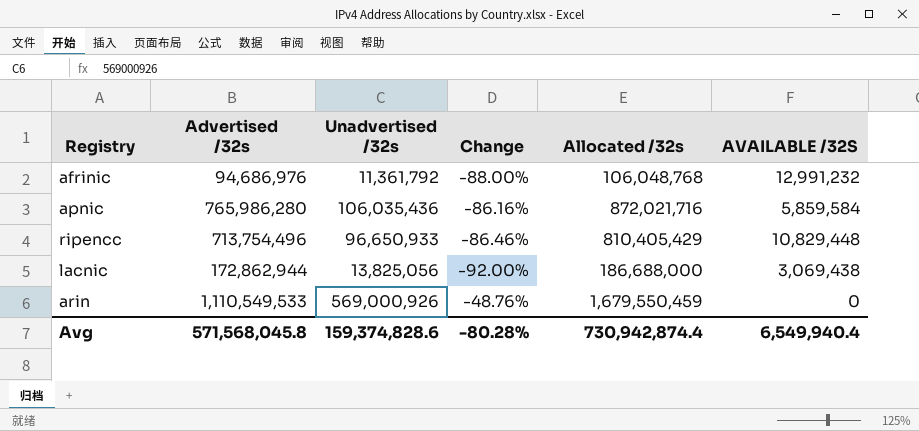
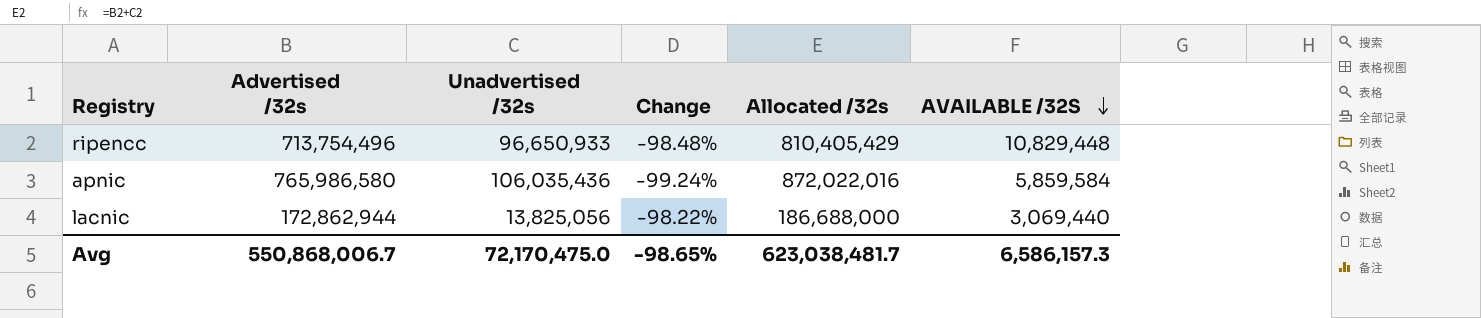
row order: none -> AVAILABLE /32S descending
column Change | formula: ([Unadvertised /32s] - [Advertised /32s]) / [Advertised /32s] -> ([AVAILABLE /32S] - [Advertised /32s]) / [Advertised /32s]
row afrinic: 94,686,976 | 11,361,792 | -88.00% | 106,048,768 | 12,991,232 -> none
row arin: 1,110,549,533 | 569,000,926 | -48.76% | 1,679,550,459 | 0 -> none
apnic | Advertised /32s: 765,986,280 -> 765,986,580
apnic | Allocated /32s: 872,021,716 -> 872,022,016
lacnic | AVAILABLE /32S: 3,069,438 -> 3,069,440
Avg | Advertised /32s: 571,568,045.8 -> 550,868,006.7
Avg | Unadvertised /32s: 159,374,828.6 -> 72,170,475.0
Avg | Change: -80.28% -> -98.65%
Avg | Allocated /32s: 730,942,874.4 -> 623,038,481.7
Avg | AVAILABLE /32S: 6,549,940.4 -> 6,586,157.3

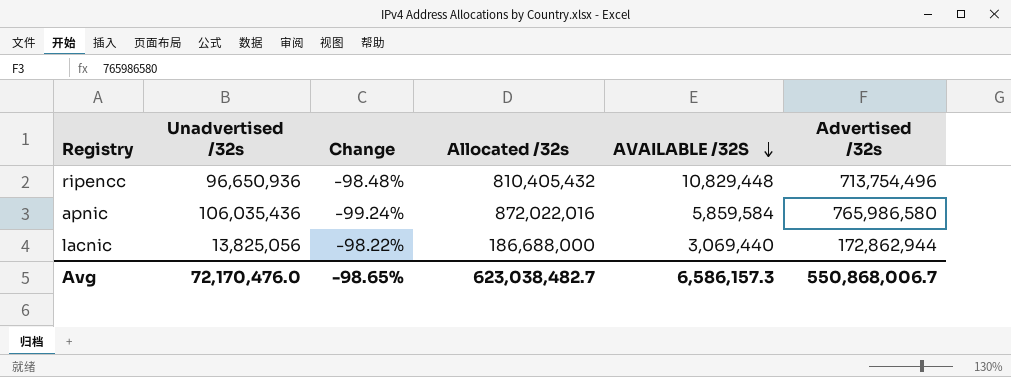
column Advertised /32s | position: 2 -> 6
ripencc | Unadvertised /32s: 96,650,933 -> 96,650,936
ripencc | Allocated /32s: 810,405,429 -> 810,405,432
Avg | Unadvertised /32s: 72,170,475.0 -> 72,170,476.0
Avg | Allocated /32s: 623,038,481.7 -> 623,038,482.7

